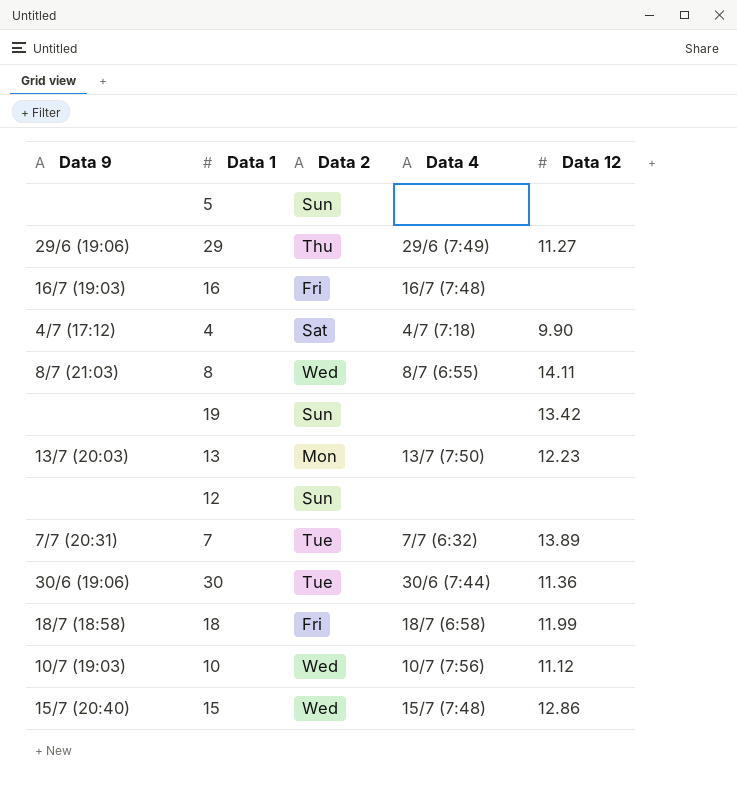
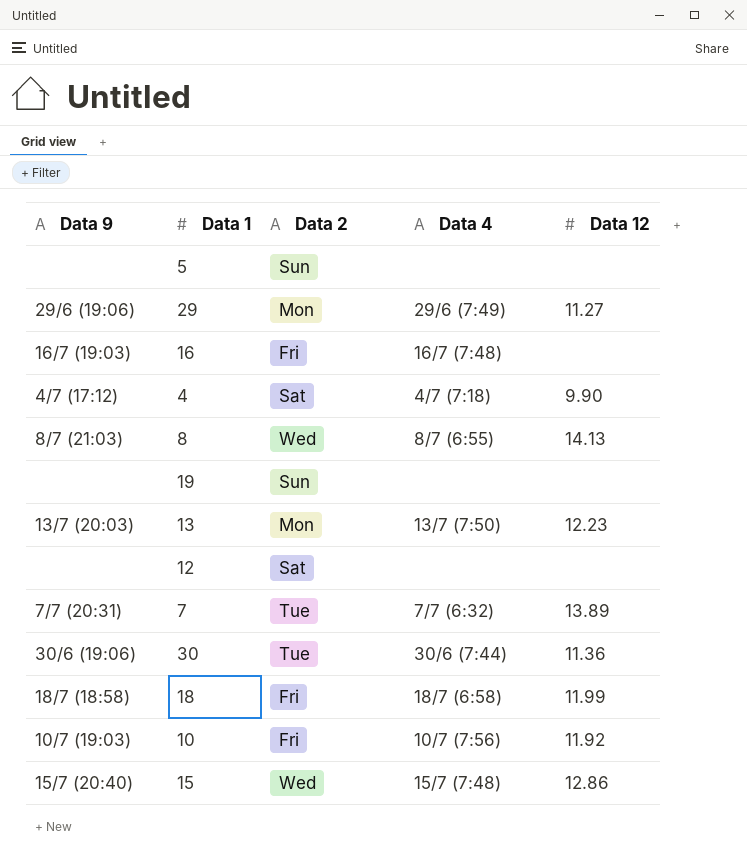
29 | Data 2: Thu -> Mon
8 | Data 12: 14.11 -> 14.13
19 | Data 12: 13.42 -> none
12 | Data 2: Sun -> Sat
10 | Data 2: Wed -> Fri
10 | Data 12: 11.12 -> 11.92

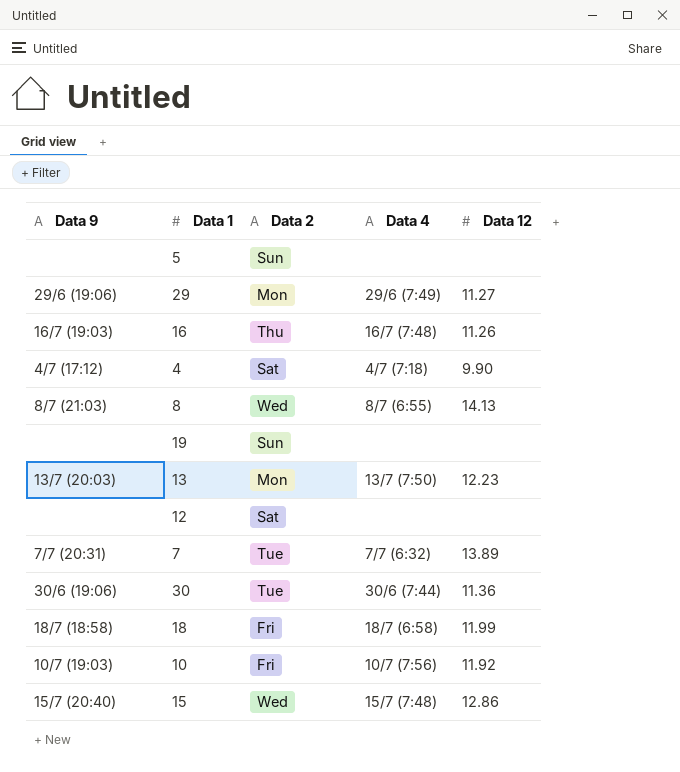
16 | Data 2: Fri -> Thu
16 | Data 12: none -> 11.26

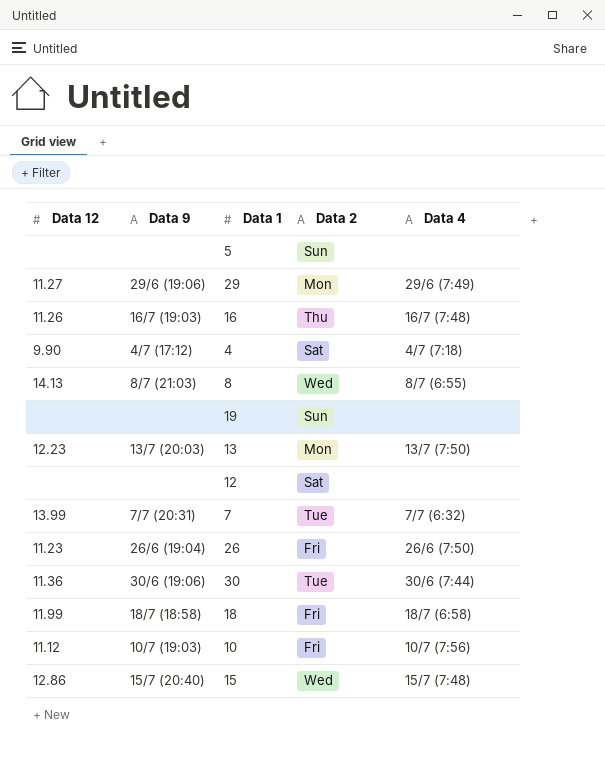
column Data 12 | position: 5 -> 1
7 | Data 12: 13.89 -> 13.99
row 26: none -> 11.23 | 26/6 (19:04) | Fri | 26/6 (7:50)
10 | Data 12: 11.92 -> 11.12

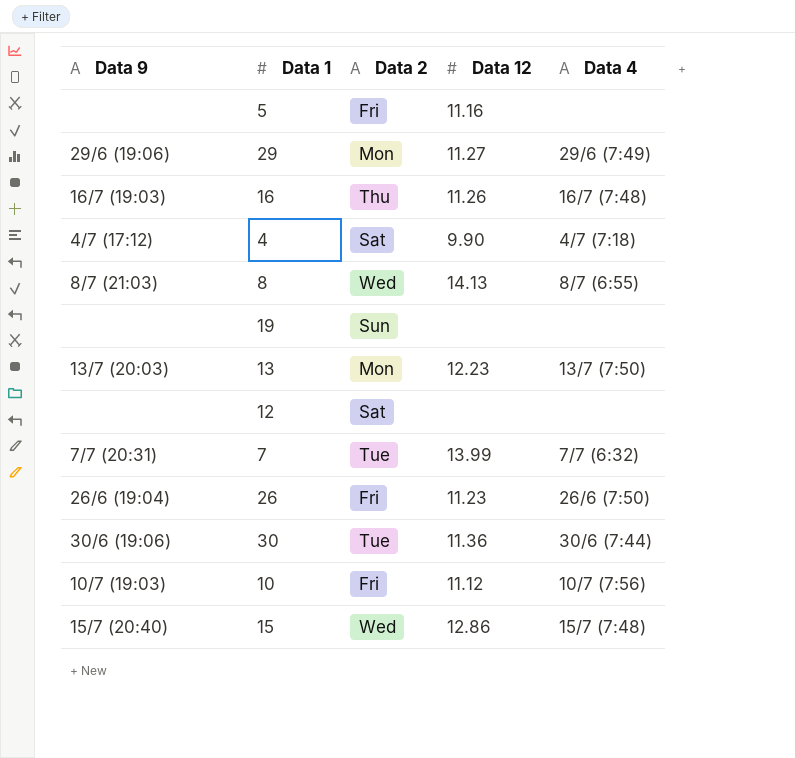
column Data 12 | position: 1 -> 4
row 18: 11.99 | 18/7 (18:58) | Fri | 18/7 (6:58) -> none
5 | Data 2: Sun -> Fri
5 | Data 12: none -> 11.16

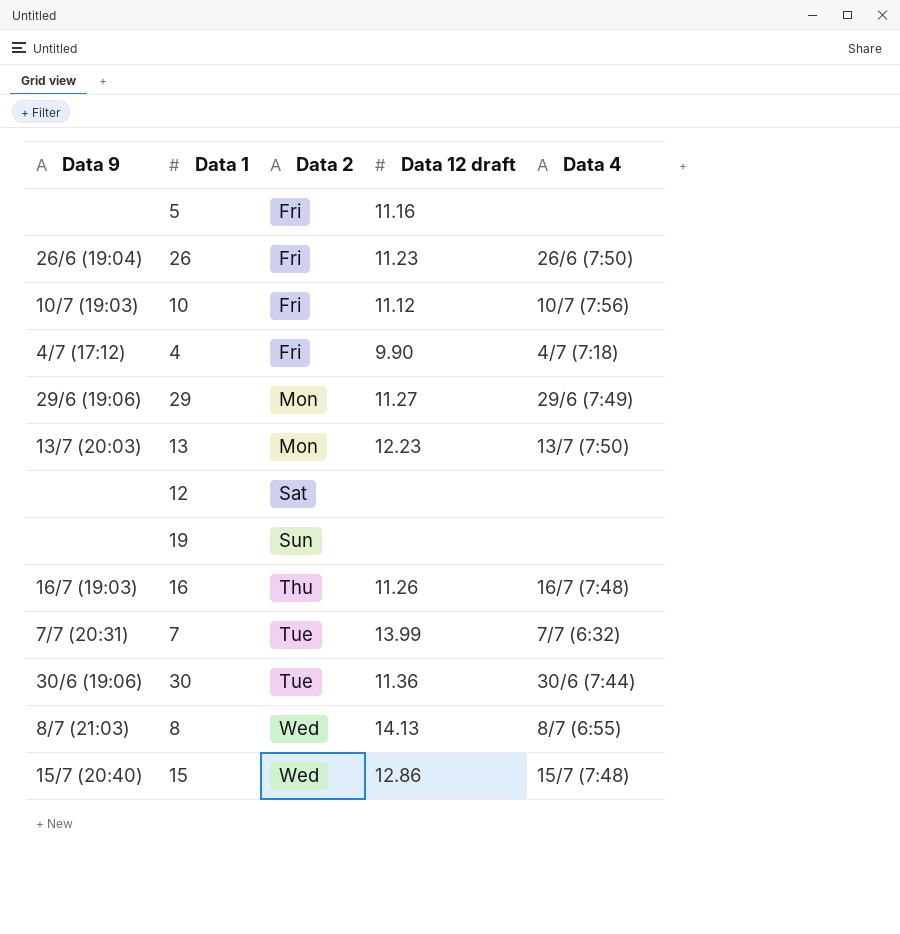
row order: none -> Data 2 ascending
column name: Data 12 -> Data 12 draft
4 | Data 2: Sat -> Fri

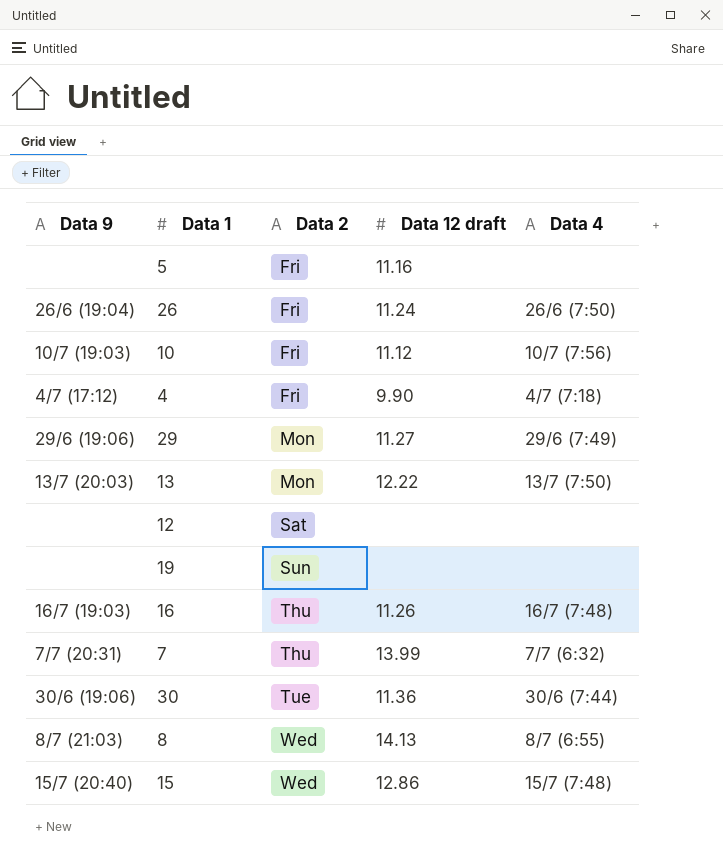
26 | Data 12 draft: 11.23 -> 11.24
13 | Data 12 draft: 12.23 -> 12.22
7 | Data 2: Tue -> Thu

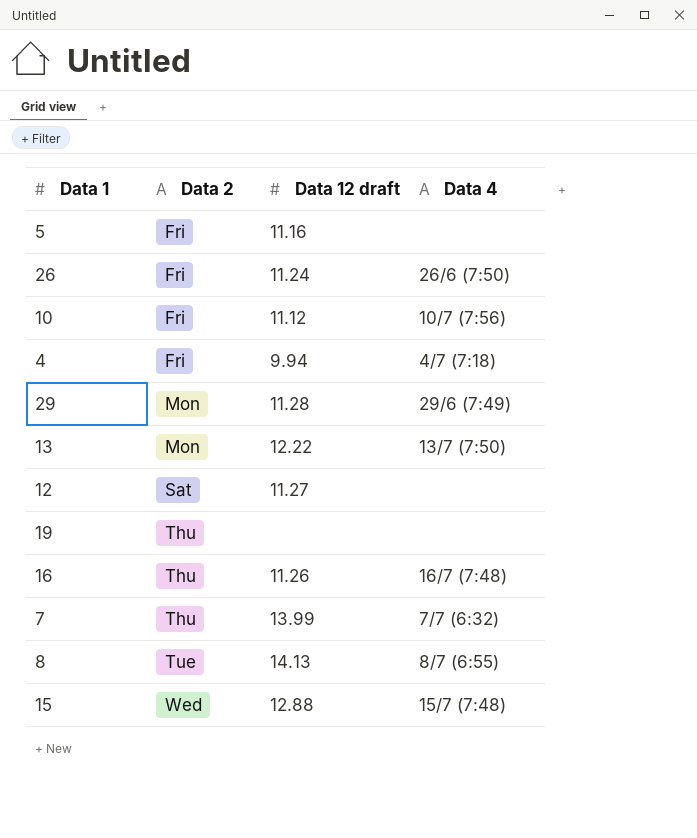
column Data 9 | position: 1 -> none
row 30: 30/6 (19:06) | Tue | 11.36 | 30/6 (7:44) -> none
4 | Data 12 draft: 9.90 -> 9.94
29 | Data 12 draft: 11.27 -> 11.28
12 | Data 12 draft: none -> 11.27
19 | Data 2: Sun -> Thu
8 | Data 2: Wed -> Tue
15 | Data 12 draft: 12.86 -> 12.88

